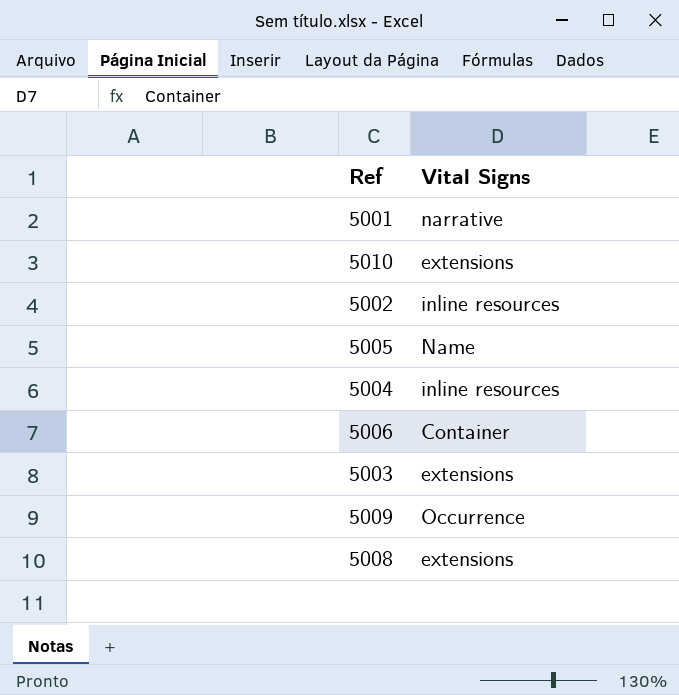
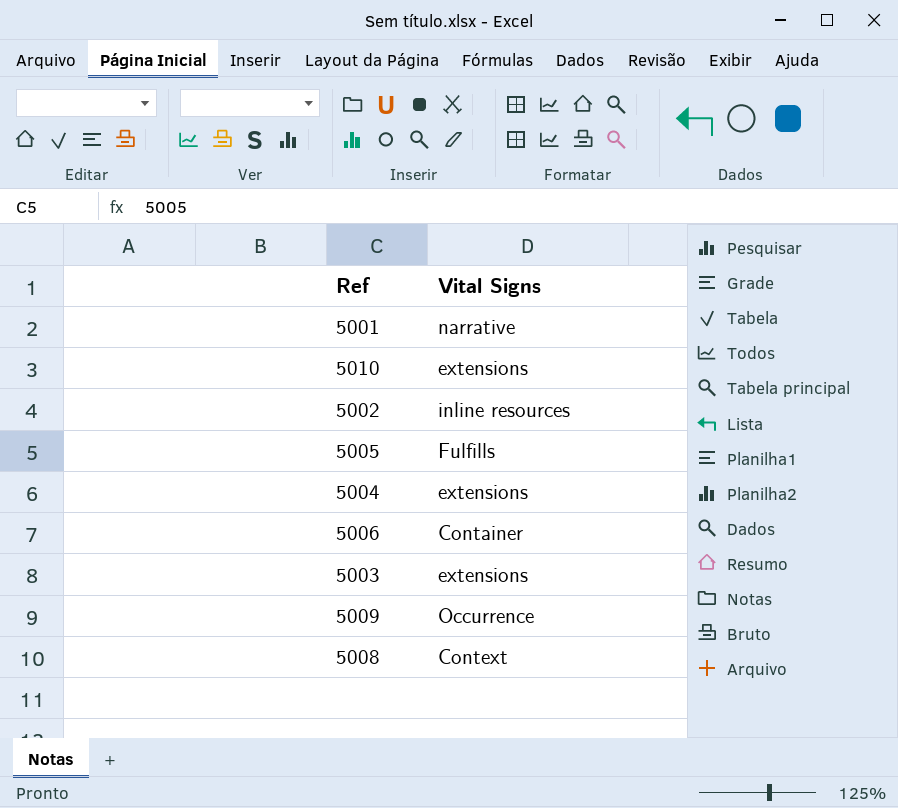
5005 | Vital Signs: Name -> Fulfills
5004 | Vital Signs: inline resources -> extensions
5008 | Vital Signs: extensions -> Context

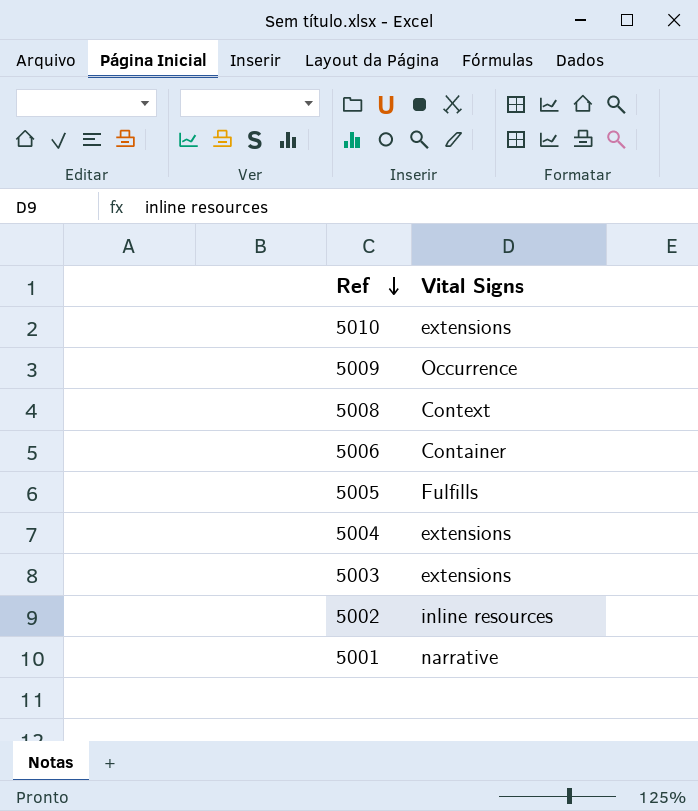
row order: none -> Ref descending

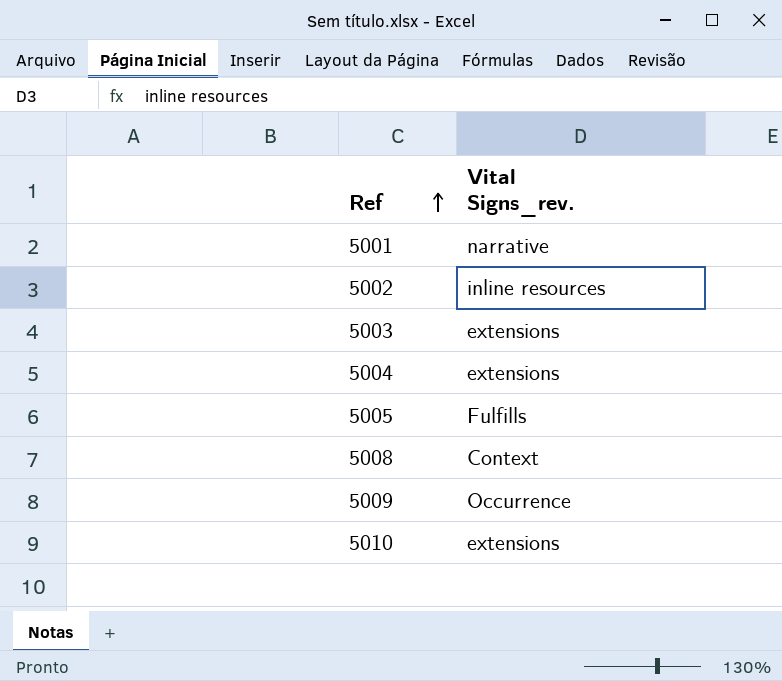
row order: Ref descending -> Ref ascending
column name: Vital Signs -> Vital Signs_rev.
row 5006: Container -> none

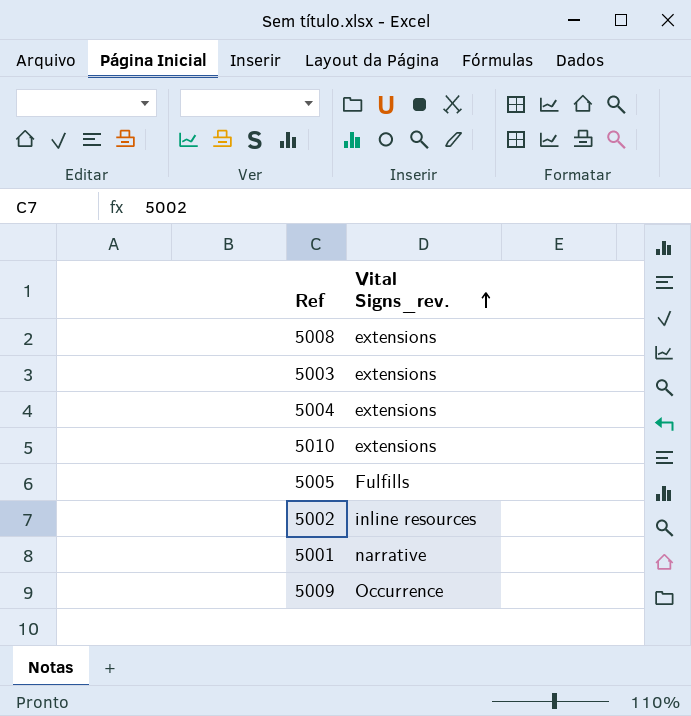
row order: Ref ascending -> Vital Signs_rev. ascending
5008 | Vital Signs_rev.: Context -> extensions

